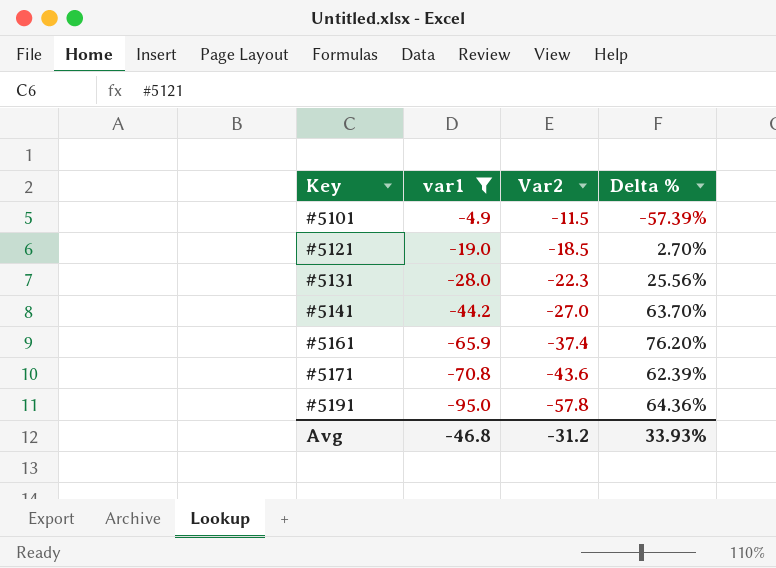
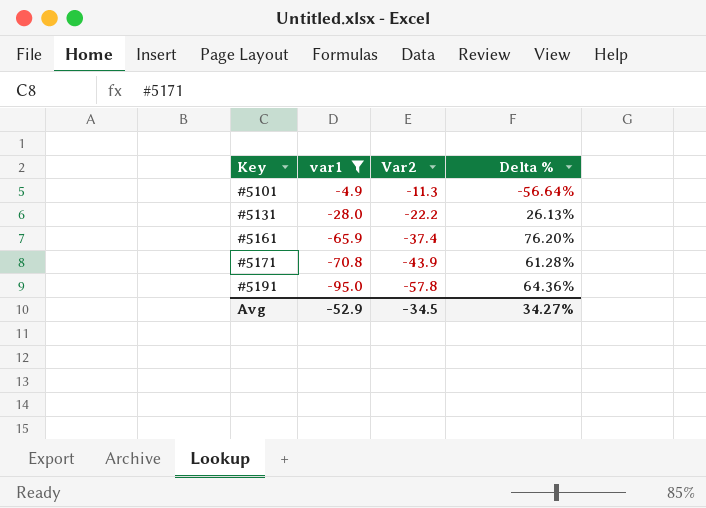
row #5121: -19.0 | -18.5 | 2.70% -> none
row #5141: -44.2 | -27.0 | 63.70% -> none
#5101 | Var2: -11.5 -> -11.3
#5101 | Delta %: -57.39% -> -56.64%
#5131 | Var2: -22.3 -> -22.2
#5131 | Delta %: 25.56% -> 26.13%
#5171 | Var2: -43.6 -> -43.9
#5171 | Delta %: 62.39% -> 61.28%
Avg | var1: -46.8 -> -52.9
Avg | Var2: -31.2 -> -34.5
Avg | Delta %: 33.93% -> 34.27%

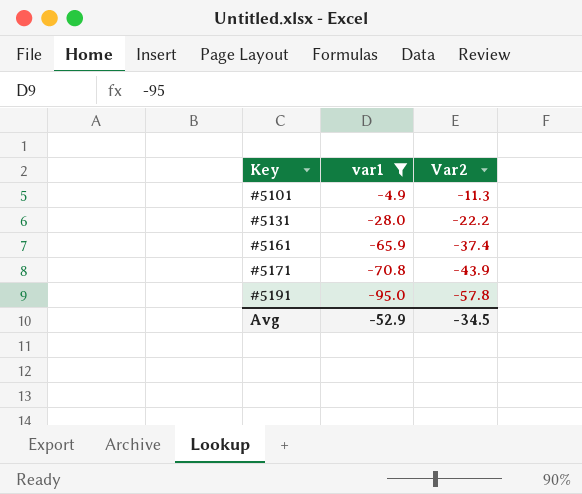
column Delta % | formula: ([var1] - [Var2]) / [Var2] -> none

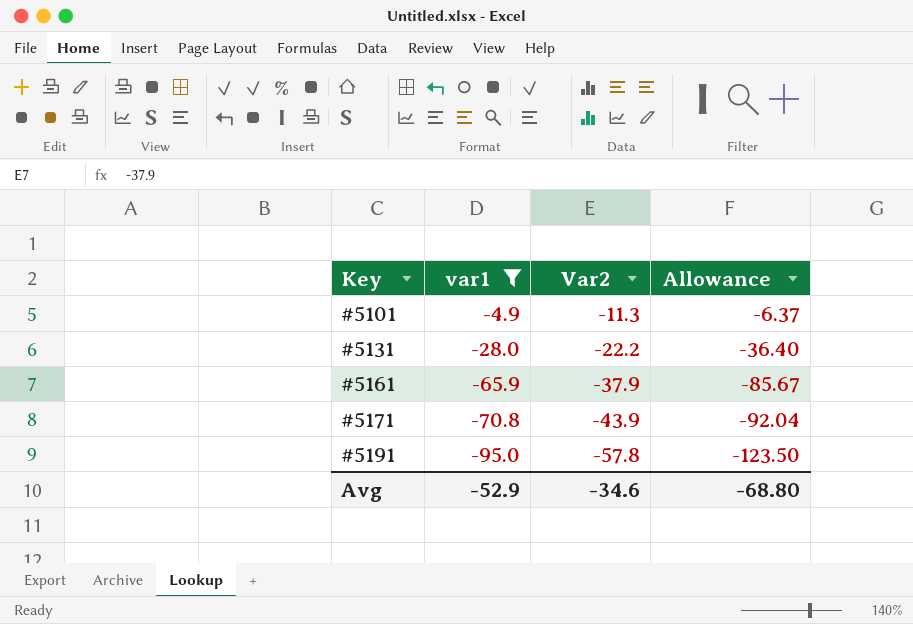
column Allowance | formula: none -> [var1] * 1.3
#5161 | Var2: -37.4 -> -37.9
Avg | Var2: -34.5 -> -34.6

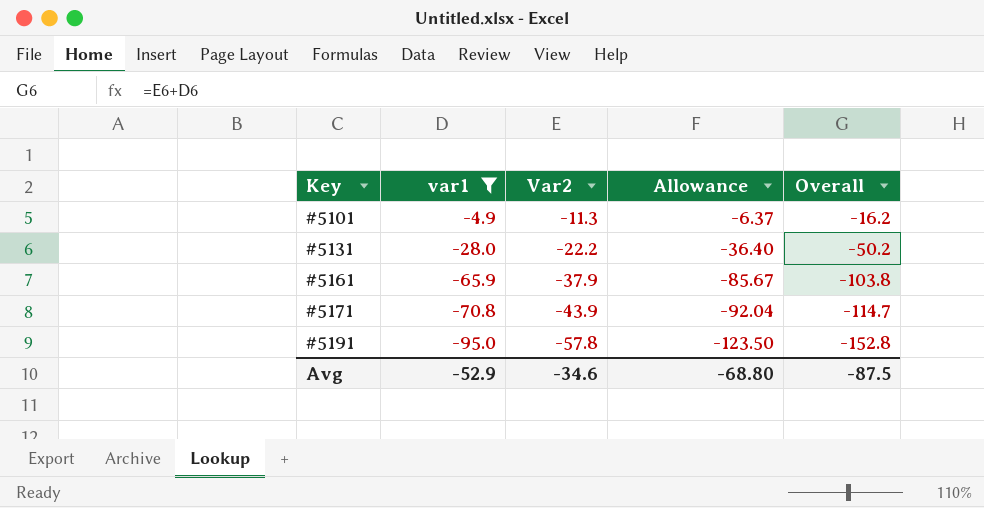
column Overall | formula: none -> [var1] + [Var2]

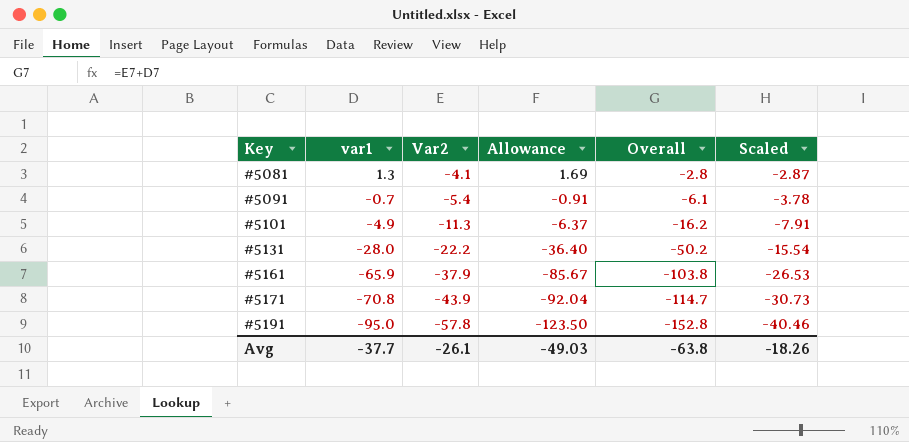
filter: var1 <= -4.9 -> none
column Scaled | formula: none -> [Var2] * 0.7
Avg | var1: -52.9 -> -37.7
Avg | Var2: -34.6 -> -26.1
Avg | Allowance: -68.80 -> -49.03
Avg | Overall: -87.5 -> -63.8

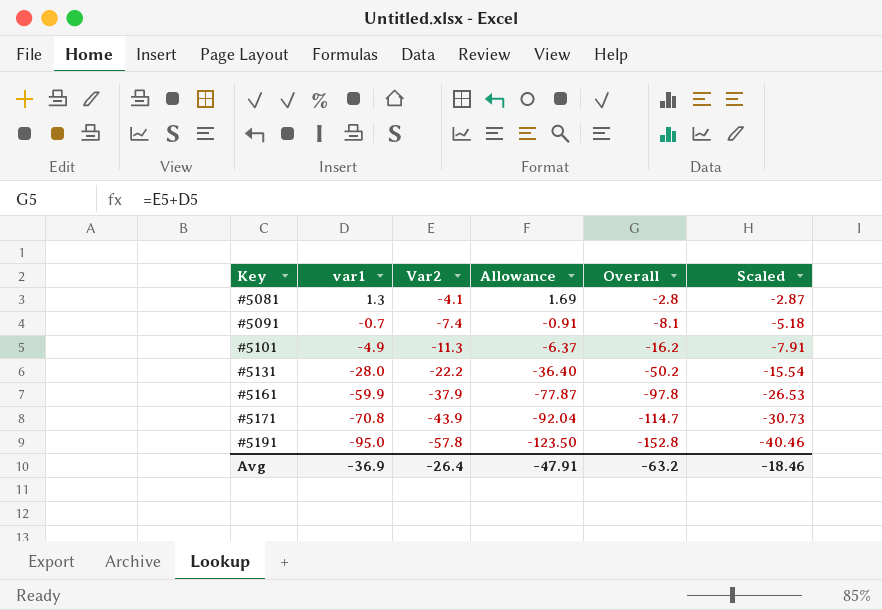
#5091 | Var2: -5.4 -> -7.4
#5091 | Overall: -6.1 -> -8.1
#5091 | Scaled: -3.78 -> -5.18
#5161 | var1: -65.9 -> -59.9
#5161 | Allowance: -85.67 -> -77.87
#5161 | Overall: -103.8 -> -97.8
Avg | var1: -37.7 -> -36.9
Avg | Var2: -26.1 -> -26.4
Avg | Allowance: -49.03 -> -47.91
Avg | Overall: -63.8 -> -63.2
Avg | Scaled: -18.26 -> -18.46

